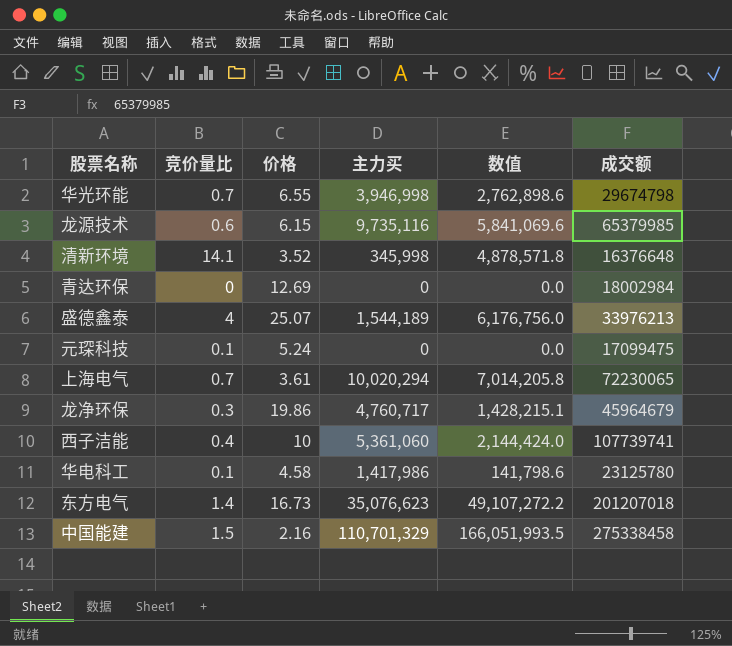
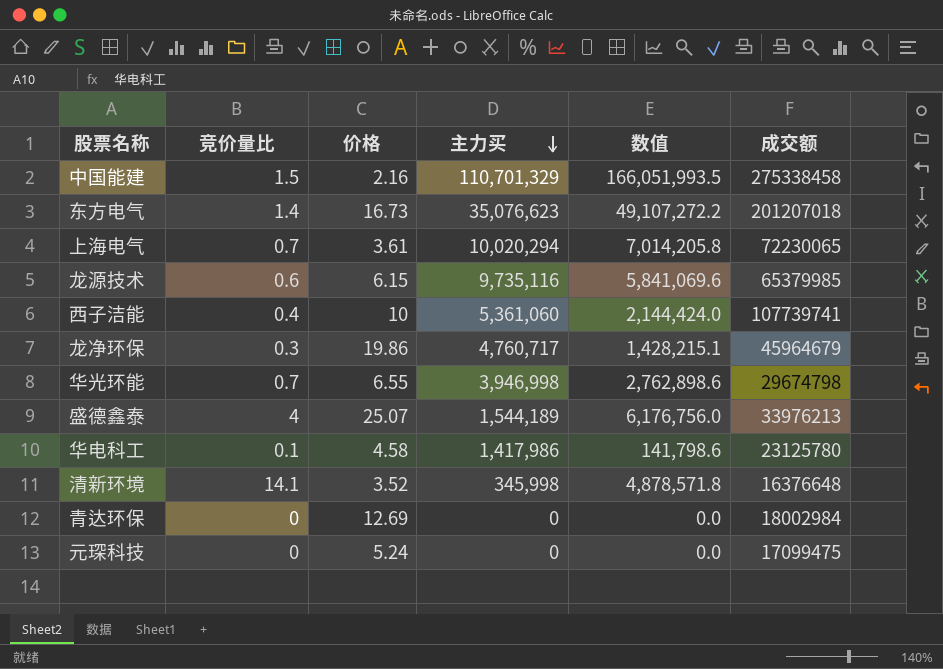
row order: none -> 主力买 descending
元琛科技 | 竞价量比: 0.1 -> 0

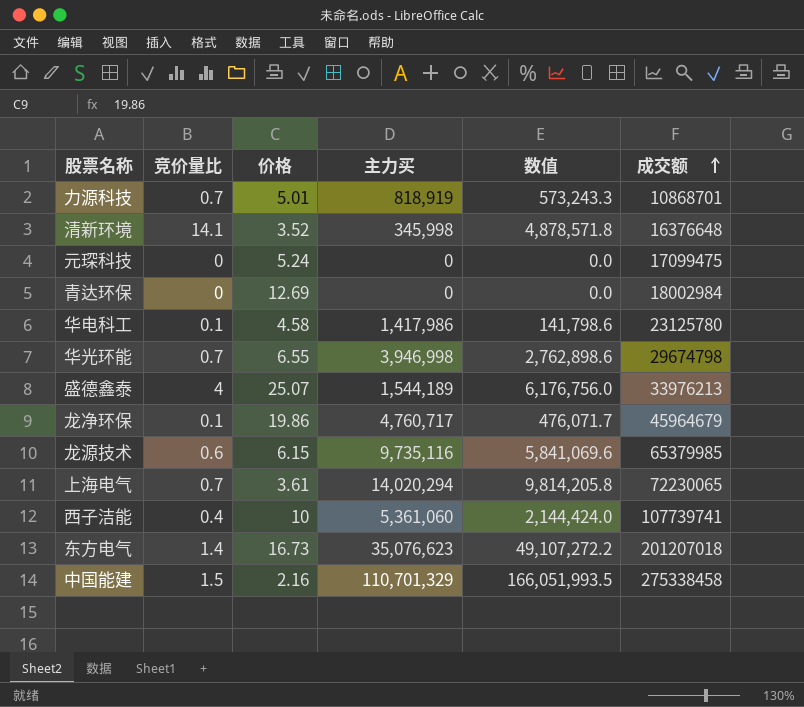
row order: 主力买 descending -> 成交额 ascending
row 力源科技: none -> 0.7 | 5.01 | 818,919 | 573,243.3 | 10868701
龙净环保 | 竞价量比: 0.3 -> 0.1
龙净环保 | 数值: 1,428,215.1 -> 476,071.7
上海电气 | 主力买: 10,020,294 -> 14,020,294
上海电气 | 数值: 7,014,205.8 -> 9,814,205.8

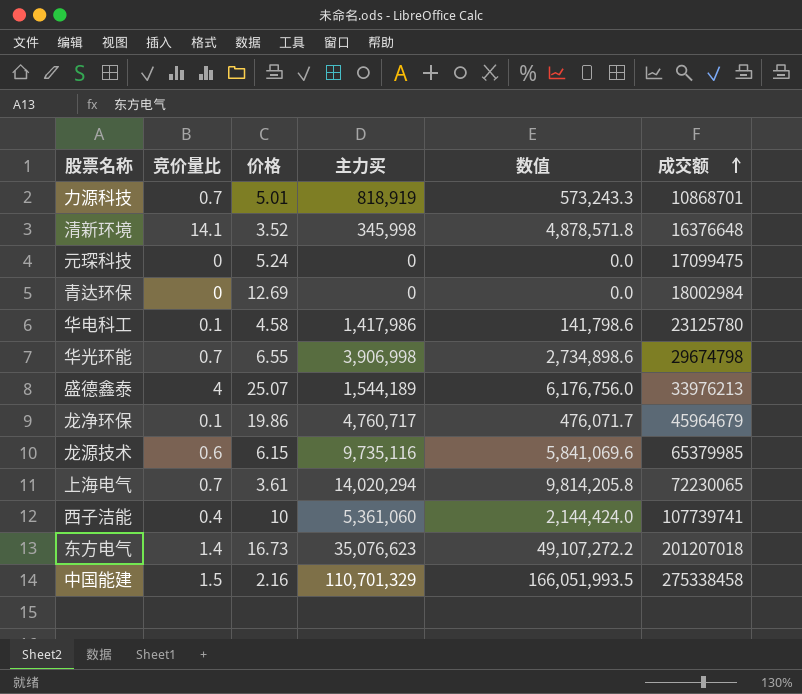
华光环能 | 主力买: 3,946,998 -> 3,906,998
华光环能 | 数值: 2,762,898.6 -> 2,734,898.6

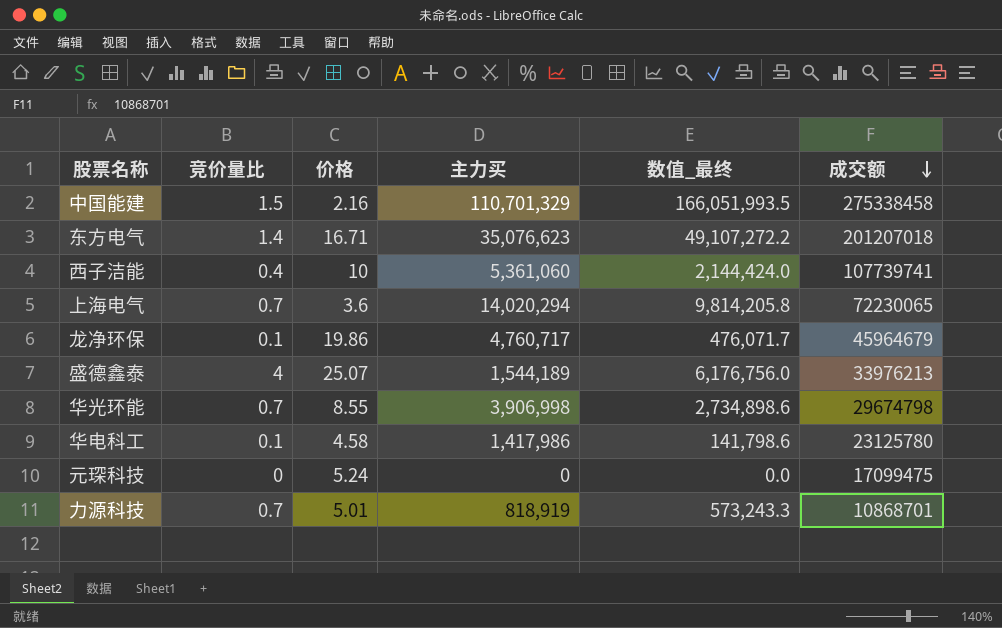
row order: 成交额 ascending -> 成交额 descending
column name: 数值 -> 数值_最终
row 清新环境: 14.1 | 3.52 | 345,998 | 4,878,571.8 | 16376648 -> none
row 青达环保: 0 | 12.69 | 0 | 0.0 | 18002984 -> none
row 龙源技术: 0.6 | 6.15 | 9,735,116 | 5,841,069.6 | 65379985 -> none
东方电气 | 价格: 16.73 -> 16.71
上海电气 | 价格: 3.61 -> 3.6
华光环能 | 价格: 6.55 -> 8.55

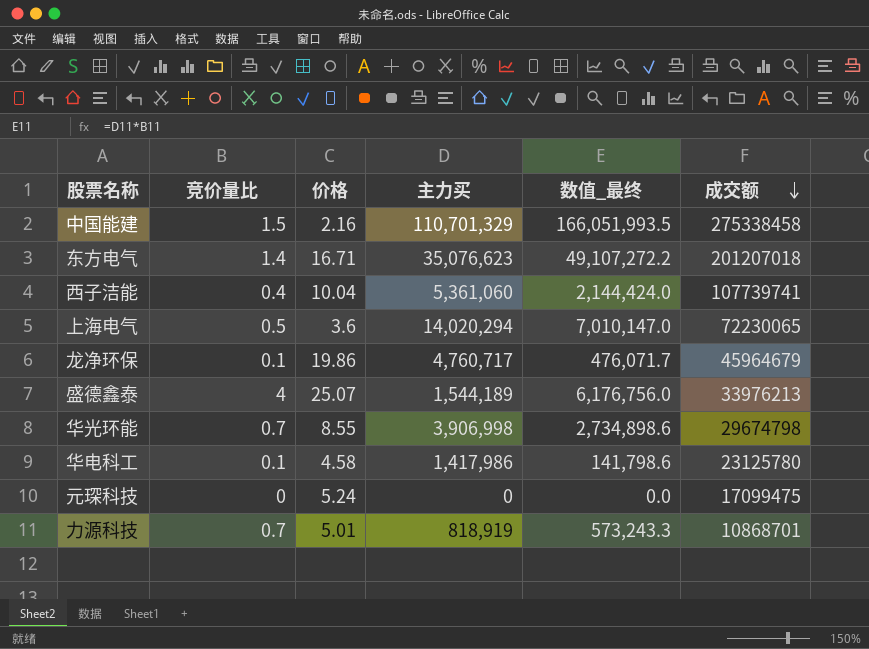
西子洁能 | 价格: 10 -> 10.04
上海电气 | 竞价量比: 0.7 -> 0.5
上海电气 | 数值_最终: 9,814,205.8 -> 7,010,147.0

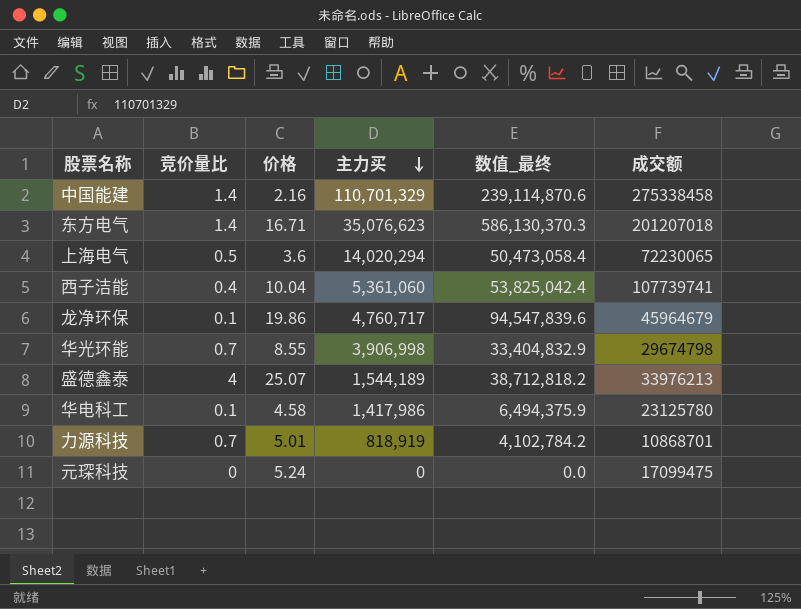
row order: 成交额 descending -> 主力买 descending
column 数值_最终 | formula: [竞价量比] * [主力买] -> [价格] * [主力买]
中国能建 | 竞价量比: 1.5 -> 1.4

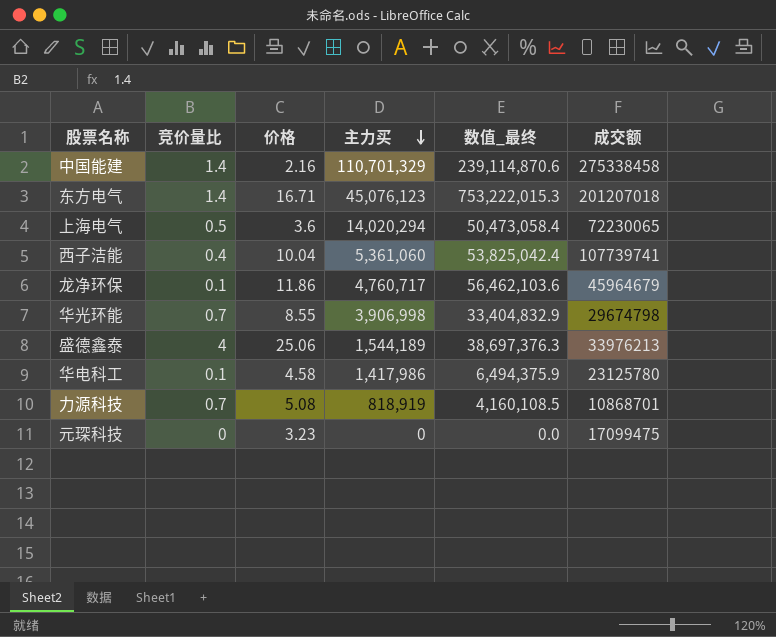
东方电气 | 主力买: 35,076,623 -> 45,076,123
东方电气 | 数值_最终: 586,130,370.3 -> 753,222,015.3
龙净环保 | 价格: 19.86 -> 11.86
龙净环保 | 数值_最终: 94,547,839.6 -> 56,462,103.6
盛德鑫泰 | 价格: 25.07 -> 25.06
盛德鑫泰 | 数值_最终: 38,712,818.2 -> 38,697,376.3
力源科技 | 价格: 5.01 -> 5.08
力源科技 | 数值_最终: 4,102,784.2 -> 4,160,108.5
元琛科技 | 价格: 5.24 -> 3.23

